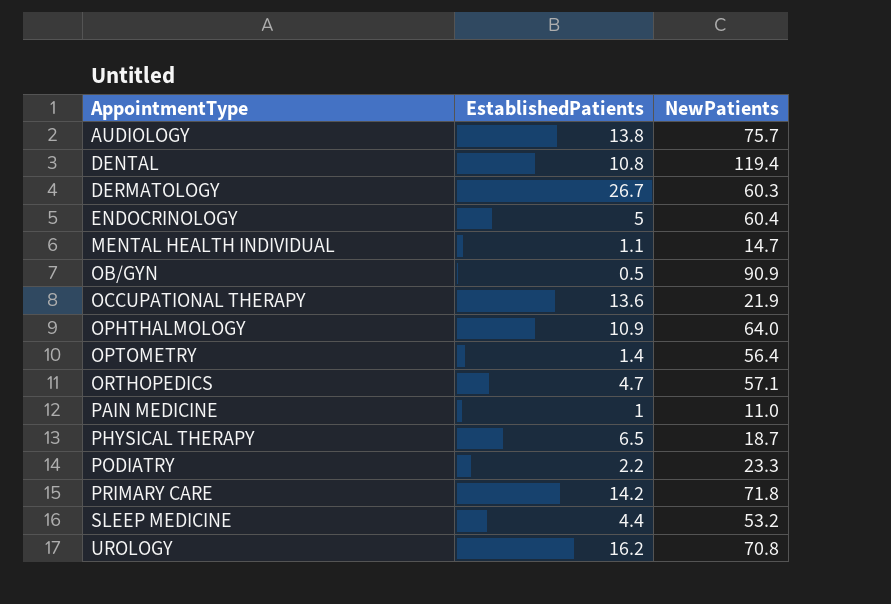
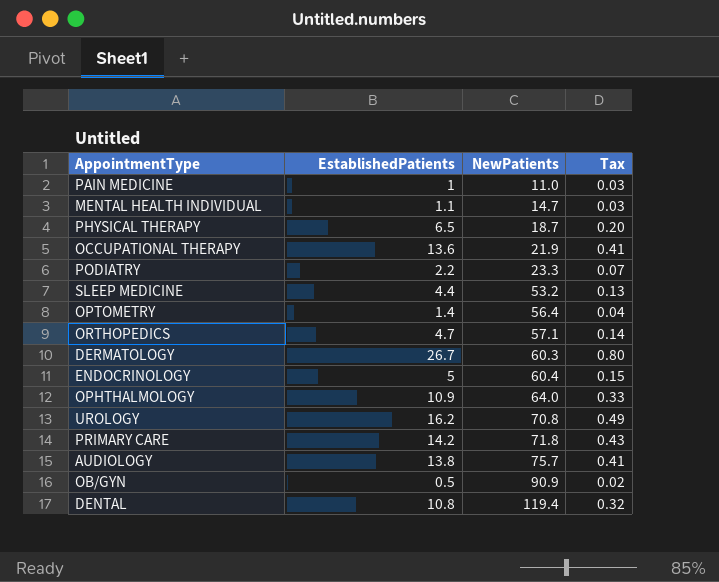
row order: AppointmentType ascending -> NewPatients ascending
column Tax | formula: none -> [EstablishedPatients] * 0.03

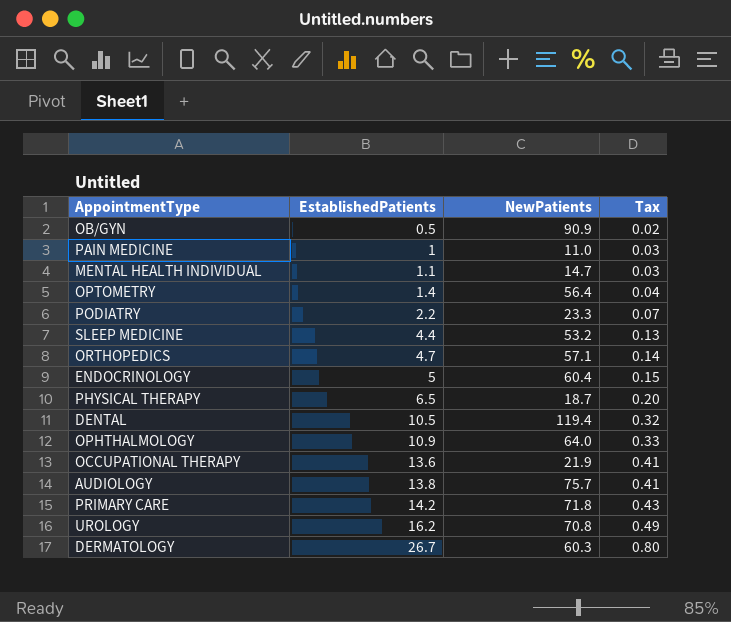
row order: NewPatients ascending -> EstablishedPatients ascending
DENTAL | EstablishedPatients: 10.8 -> 10.5

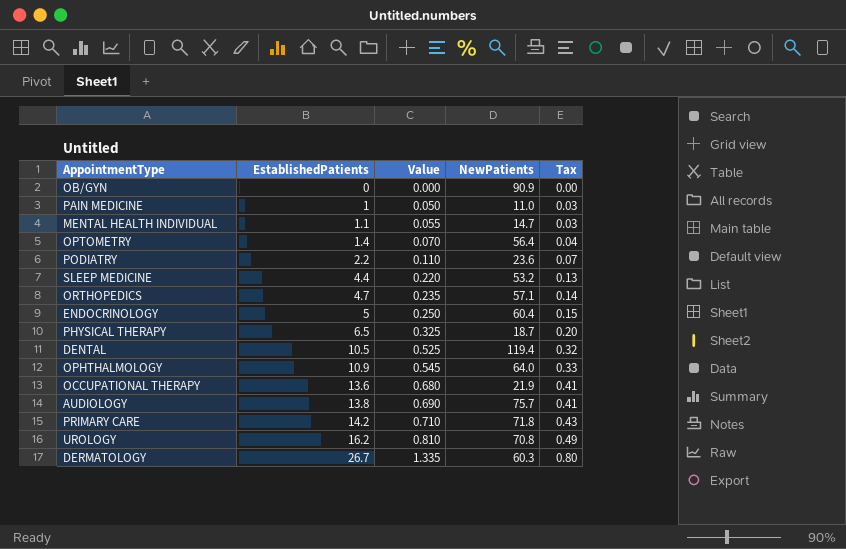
column Value | formula: none -> [EstablishedPatients] * 0.05
OB/GYN | EstablishedPatients: 0.5 -> 0
OB/GYN | Tax: 0.02 -> 0.00
PODIATRY | NewPatients: 23.3 -> 23.6

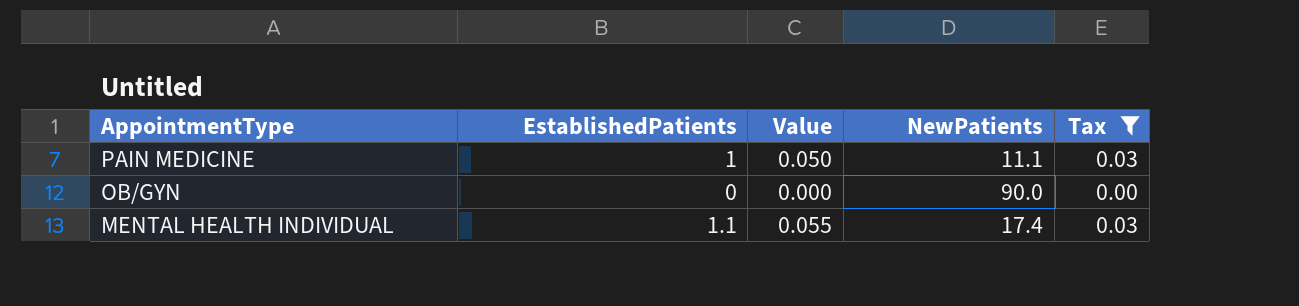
filter: none -> Tax <= 0.03
row order: EstablishedPatients ascending -> AppointmentType descending
PAIN MEDICINE | NewPatients: 11.0 -> 11.1
OB/GYN | NewPatients: 90.9 -> 90.0
MENTAL HEALTH INDIVIDUAL | NewPatients: 14.7 -> 17.4

